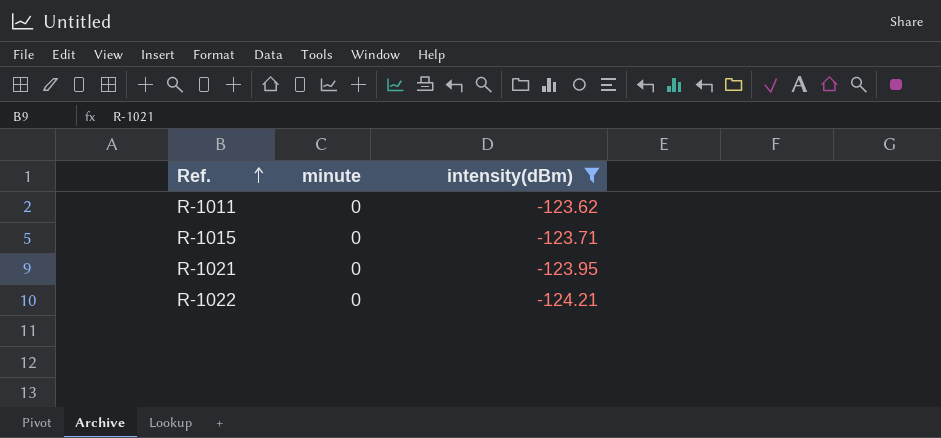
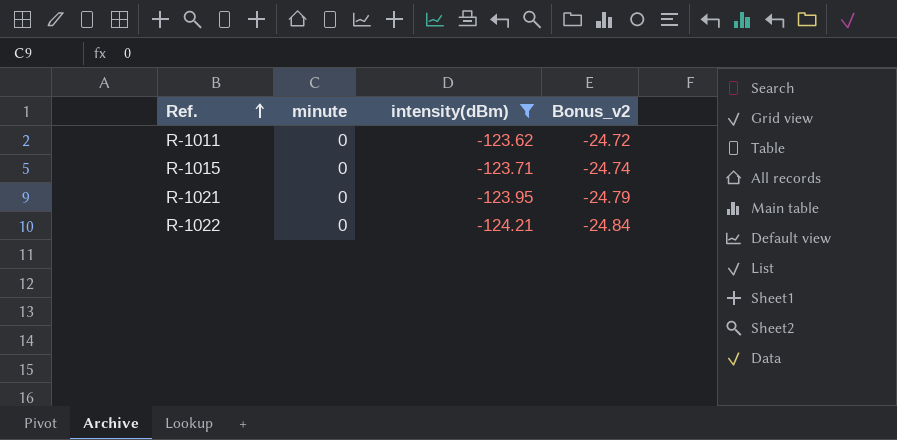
column Bonus_v2 | formula: none -> [intensity(dBm)] * 0.2

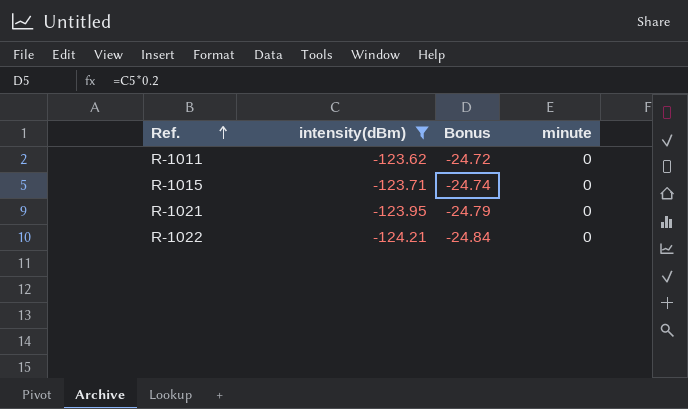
column name: Bonus_v2 -> Bonus
column minute | position: 2 -> 4

